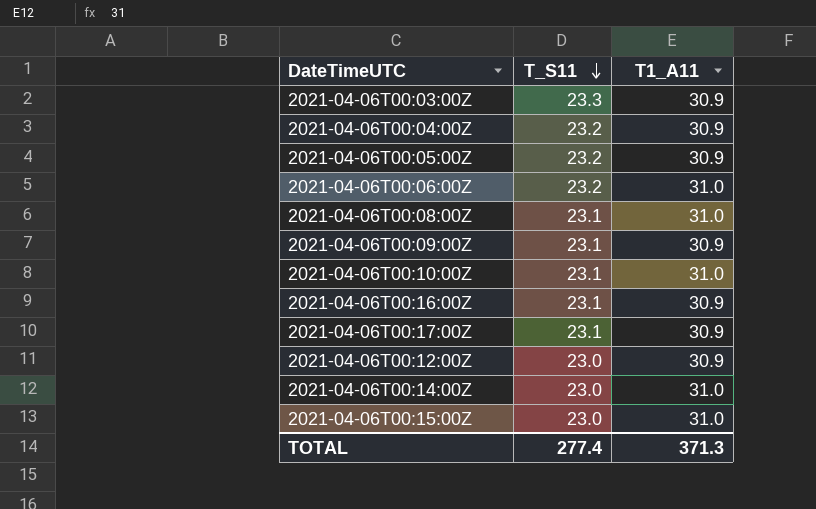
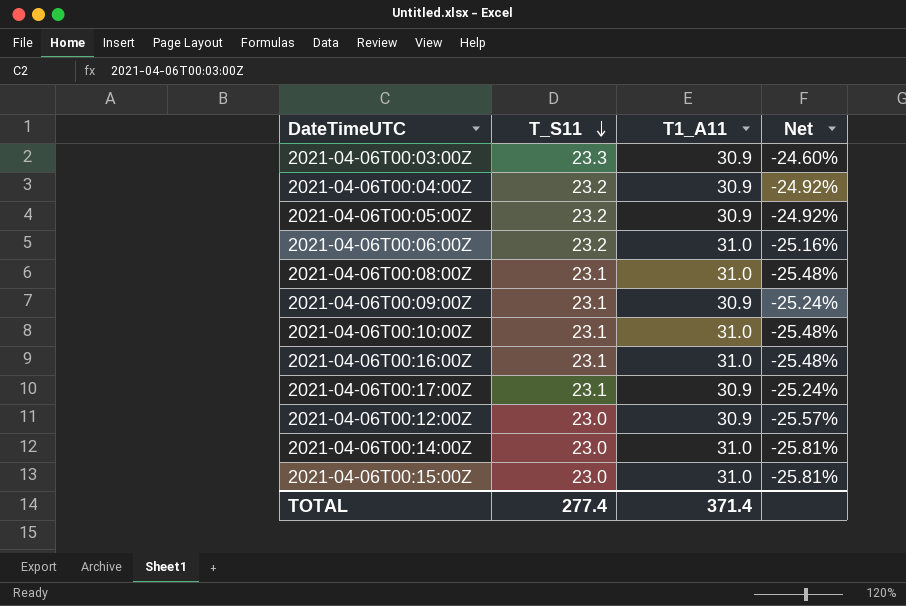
column Net | formula: none -> ([T_S11] - [T1_A11]) / [T1_A11]
2021-04-06T00:16:00Z | T1_A11: 30.9 -> 31.0
TOTAL | T1_A11: 371.3 -> 371.4

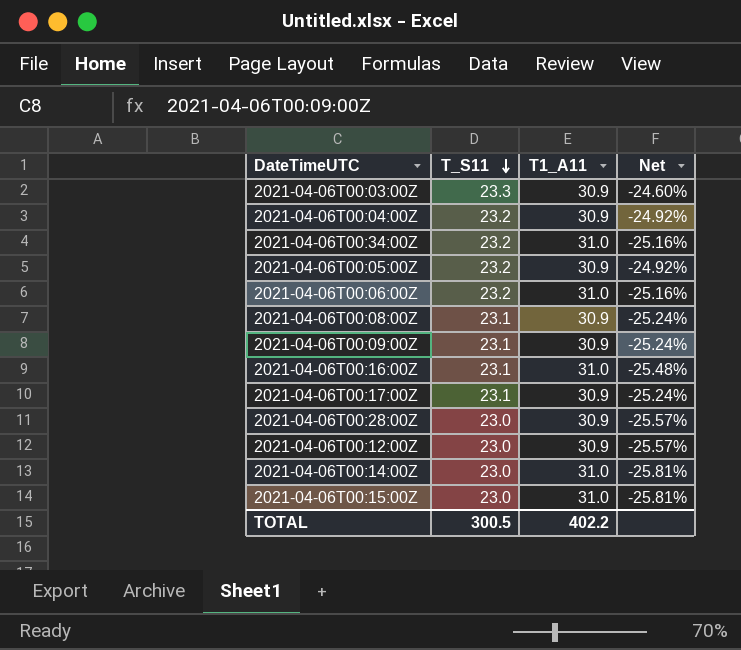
row 2021-04-06T00:10:00Z: 23.1 | 31.0 | -25.48% -> none
row 2021-04-06T00:34:00Z: none -> 23.2 | 31.0 | -25.16%
2021-04-06T00:08:00Z | T1_A11: 31.0 -> 30.9
2021-04-06T00:08:00Z | Net: -25.48% -> -25.24%
row 2021-04-06T00:28:00Z: none -> 23.0 | 30.9 | -25.57%
TOTAL | T_S11: 277.4 -> 300.5
TOTAL | T1_A11: 371.4 -> 402.2

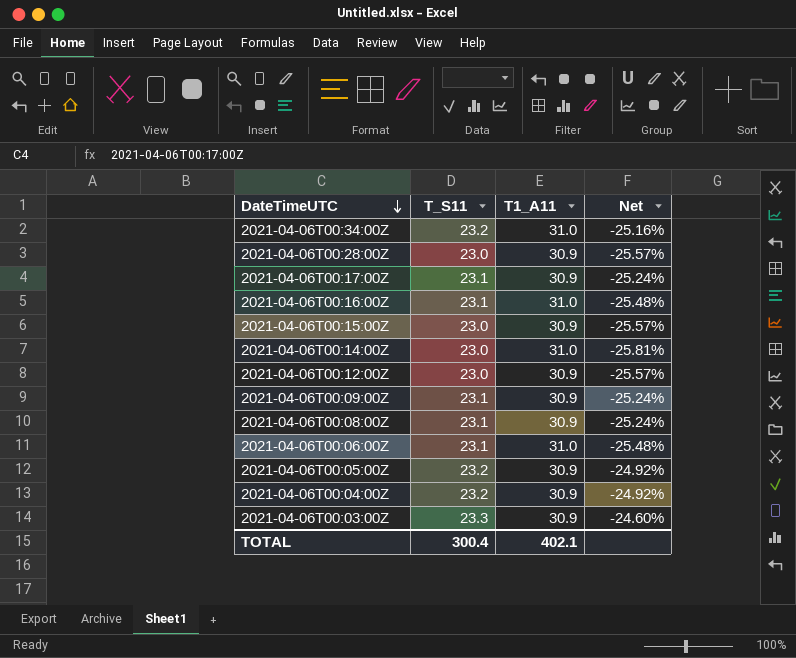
row order: T_S11 descending -> DateTimeUTC descending
2021-04-06T00:15:00Z | T1_A11: 31.0 -> 30.9
2021-04-06T00:15:00Z | Net: -25.81% -> -25.57%
2021-04-06T00:06:00Z | T_S11: 23.2 -> 23.1
2021-04-06T00:06:00Z | Net: -25.16% -> -25.48%
TOTAL | T_S11: 300.5 -> 300.4
TOTAL | T1_A11: 402.2 -> 402.1

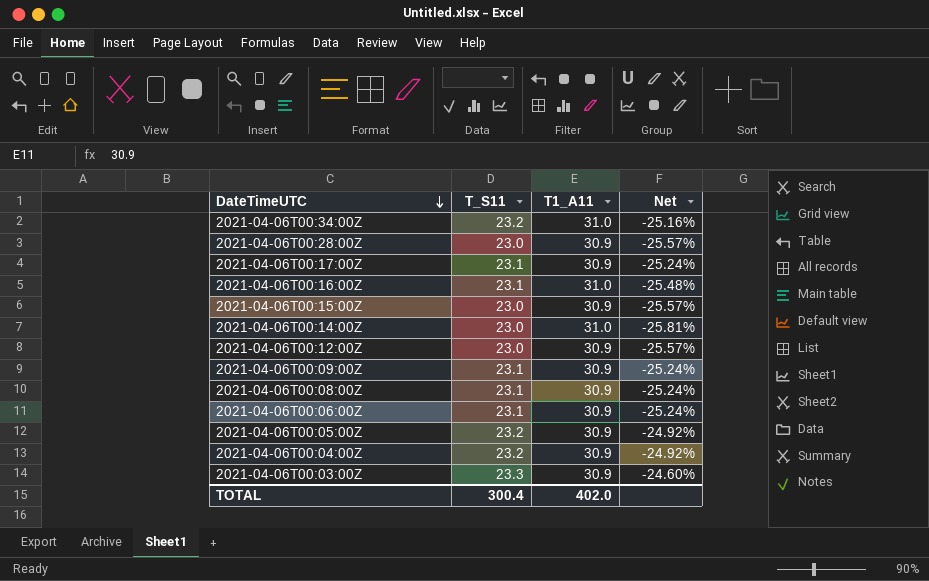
2021-04-06T00:06:00Z | T1_A11: 31.0 -> 30.9
2021-04-06T00:06:00Z | Net: -25.48% -> -25.24%
TOTAL | T1_A11: 402.1 -> 402.0

